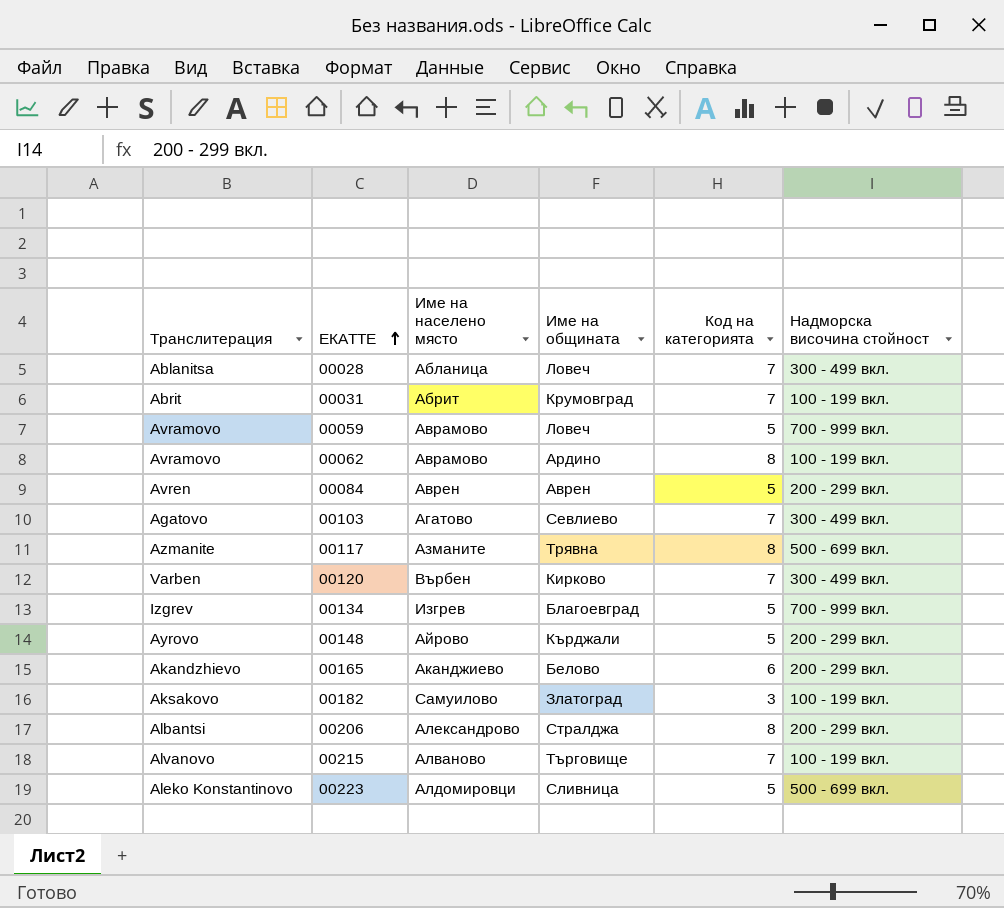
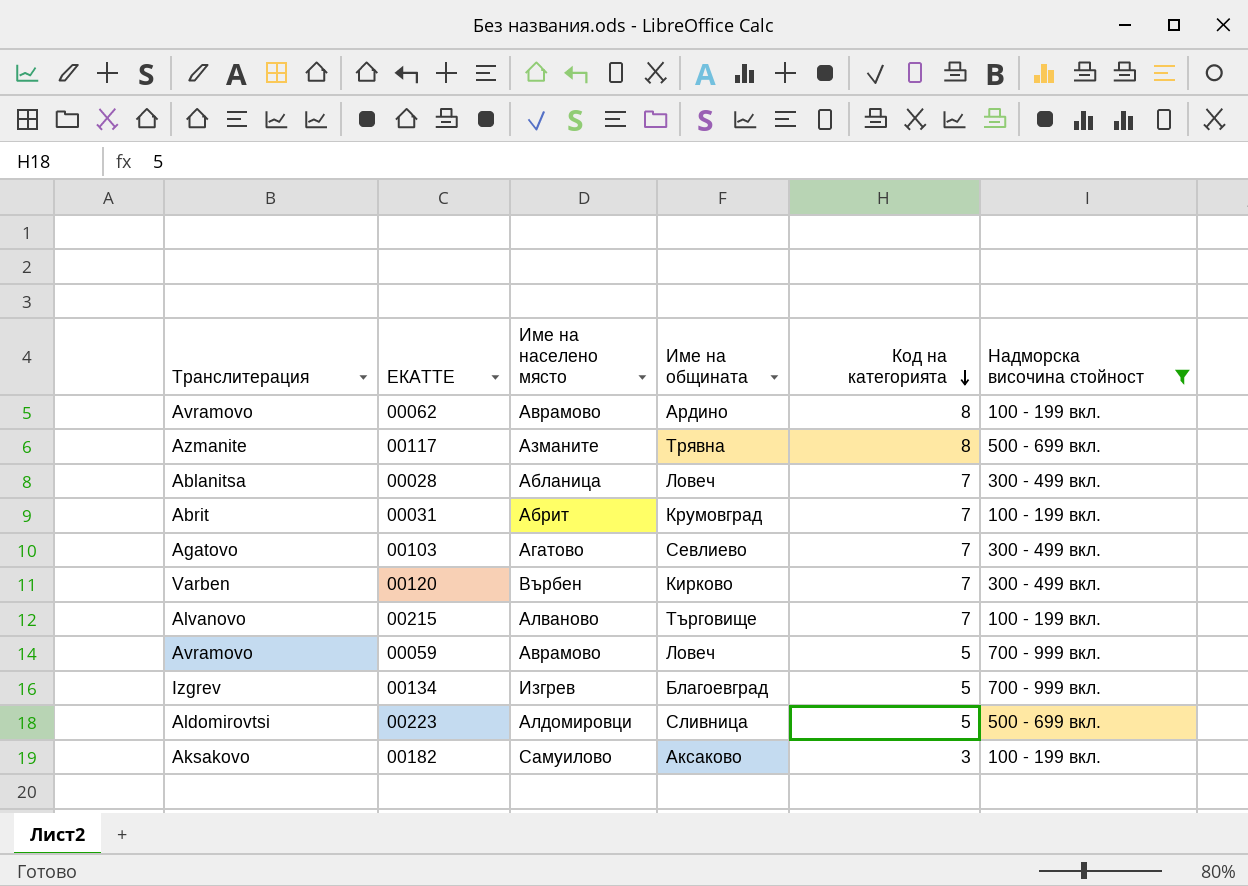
filter: none -> Надморска височина стойност != 200 - 299 вкл.
row order: ЕКАТТЕ ascending -> Код на категорията descending
00223 | Транслитерация: Aleko Konstantinovo -> Aldomirovtsi
00182 | Име на общината: Златоград -> Аксаково

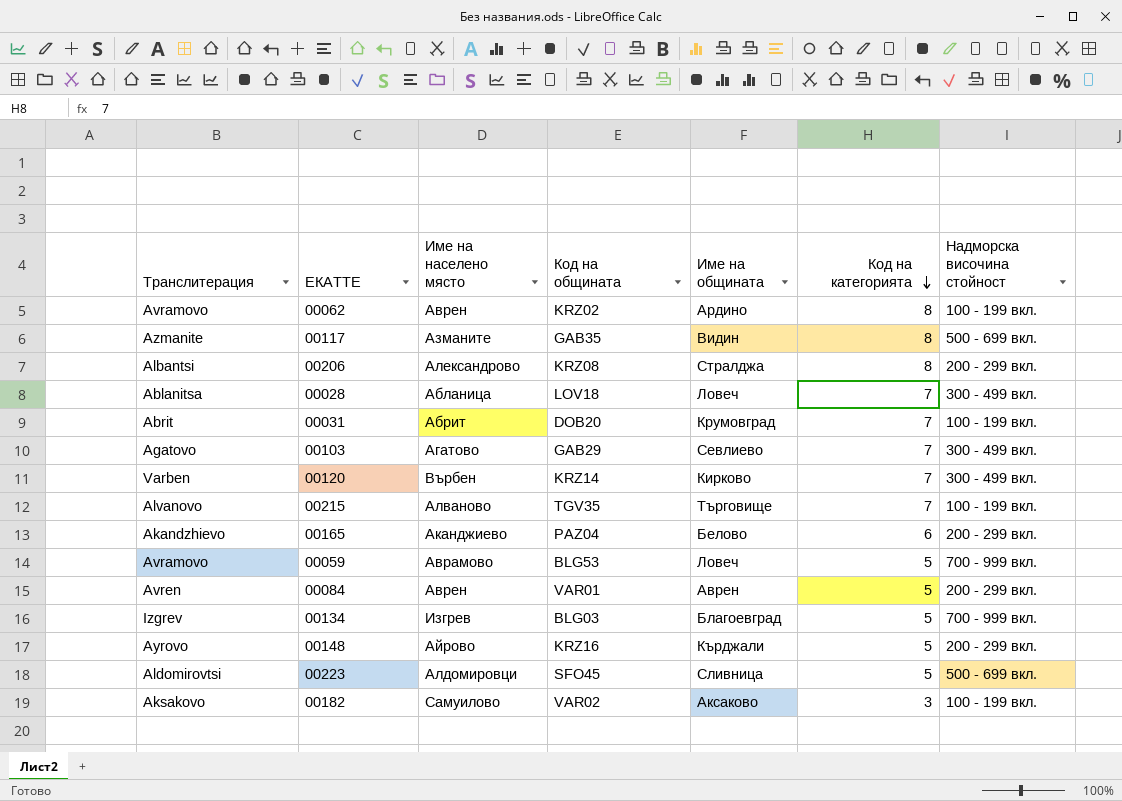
filter: Надморска височина стойност != 200 - 299 вкл. -> none
column Код на общината | position: none -> 4
00062 | Име на населено място: Аврамово -> Аврен
00117 | Име на общината: Трявна -> Видин

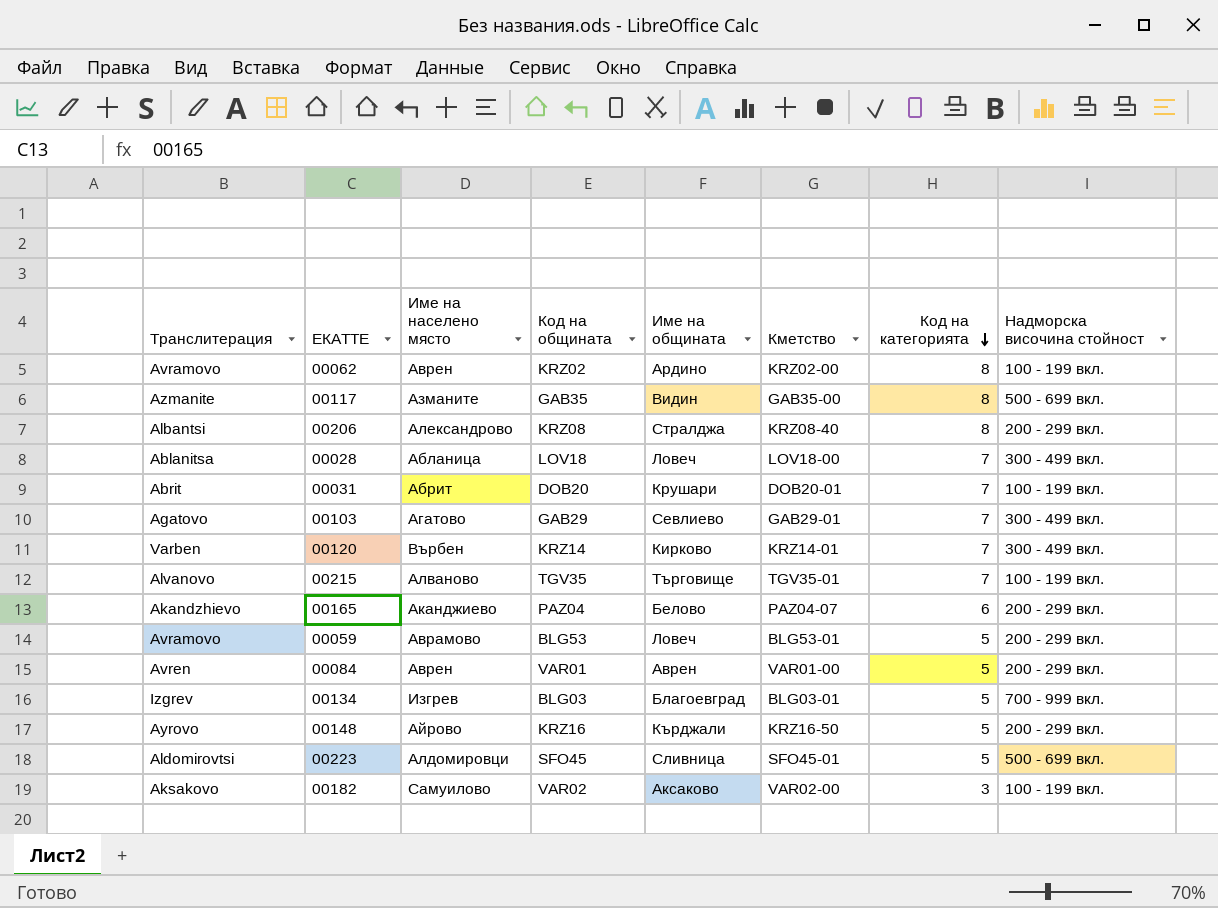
column Кметство | position: none -> 6
00031 | Име на общината: Крумовград -> Крушари
00059 | Надморска височина стойност: 700 - 999 вкл. -> 200 - 299 вкл.

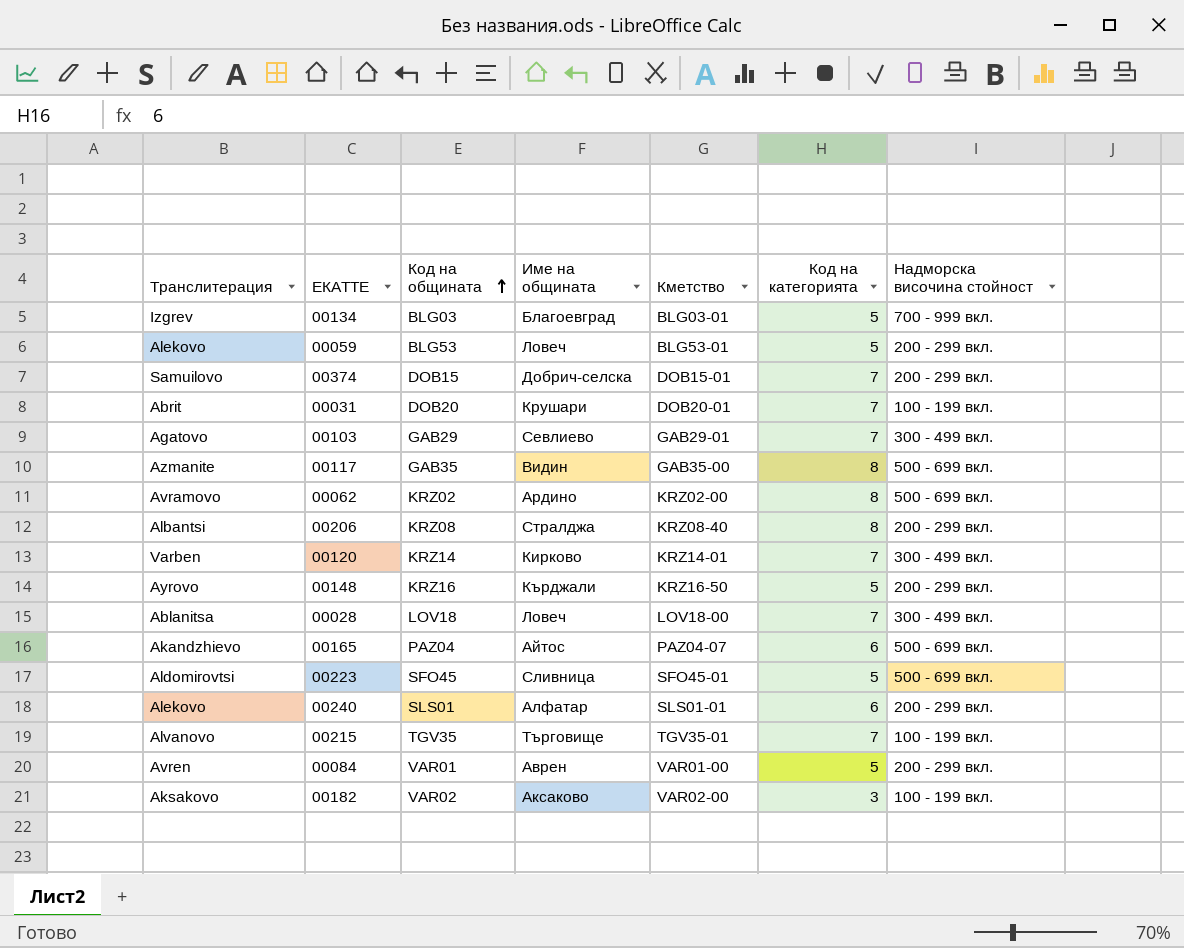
row order: Код на категорията descending -> Код на общината ascending
column Име на населено място | position: 3 -> none
00059 | Транслитерация: Avramovo -> Alekovo
row 00374: none -> Samuilovo | DOB15 | Добрич-селска | DOB15-01 | 7 | 200 - 299 вкл.
00062 | Надморска височина стойност: 100 - 199 вкл. -> 500 - 699 вкл.
00165 | Име на общината: Белово -> Айтос
00165 | Надморска височина стойност: 200 - 299 вкл. -> 500 - 699 вкл.
row 00240: none -> Alekovo | SLS01 | Алфатар | SLS01-01 | 6 | 200 - 299 вкл.

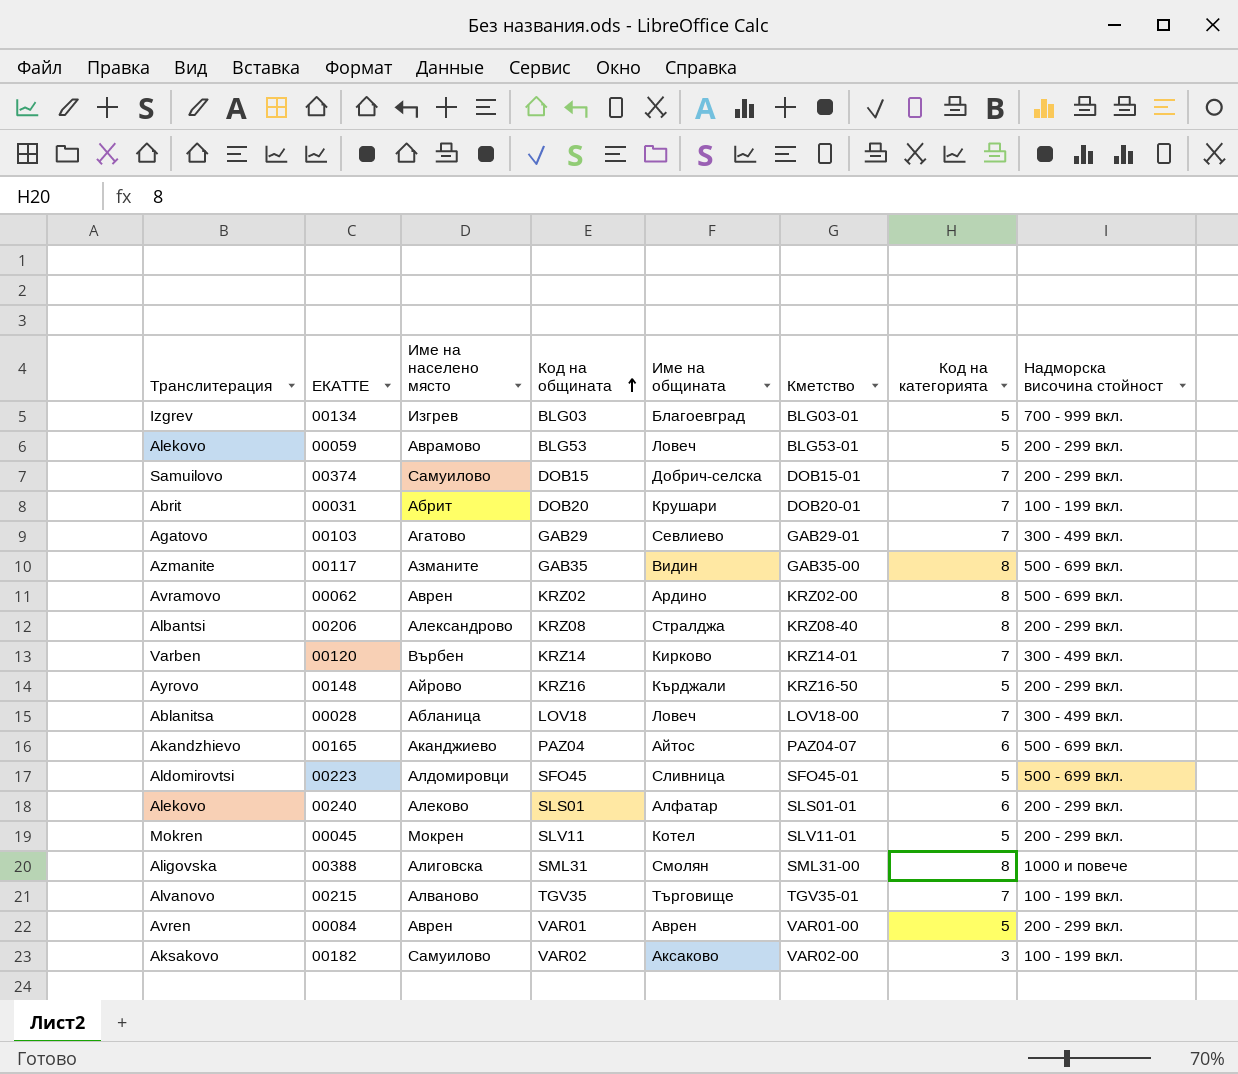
column Име на населено място | position: none -> 3
row 00045: none -> Mokren | Мокрен | SLV11 | Котел | SLV11-01 | 5 | 200 - 299 вкл.
row 00388: none -> Aligovska | Алиговска | SML31 | Смолян | SML31-00 | 8 | 1000 и повече

